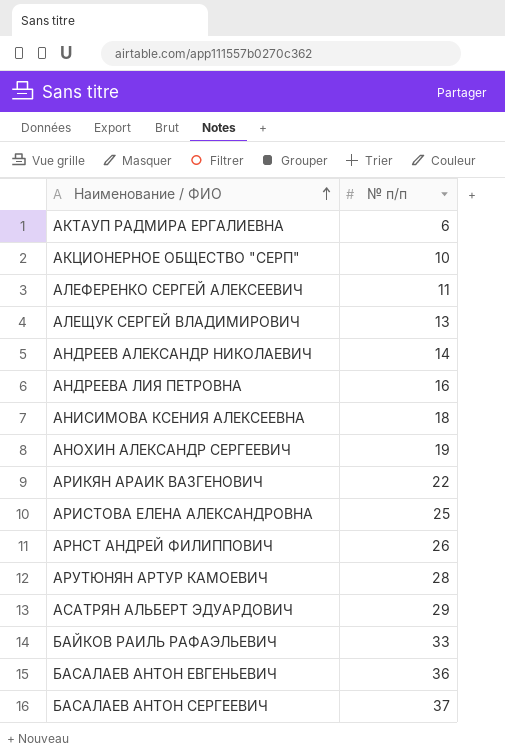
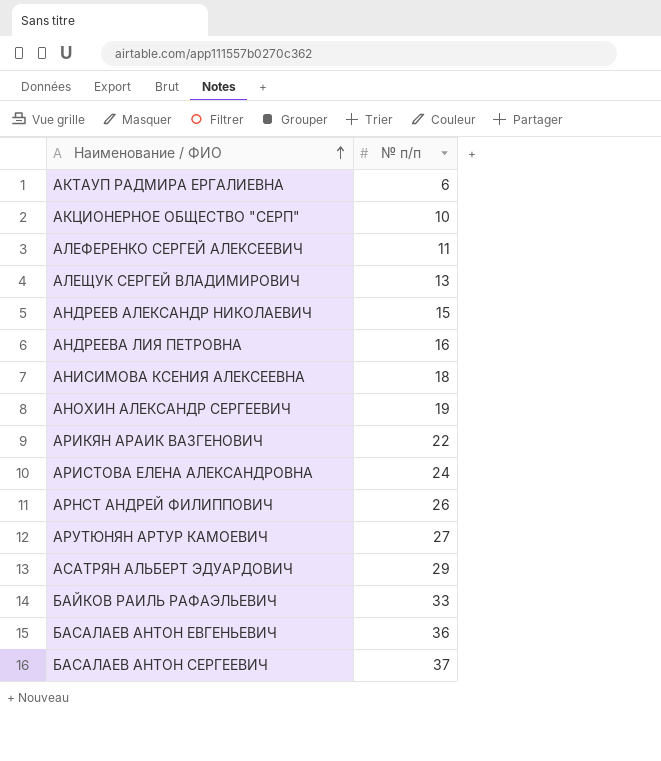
АНДРЕЕВ АЛЕКСАНДР НИКОЛАЕВИЧ | № п/п: 14 -> 15
АРИСТОВА ЕЛЕНА АЛЕКСАНДРОВНА | № п/п: 25 -> 24
АРУТЮНЯН АРТУР КАМОЕВИЧ | № п/п: 28 -> 27

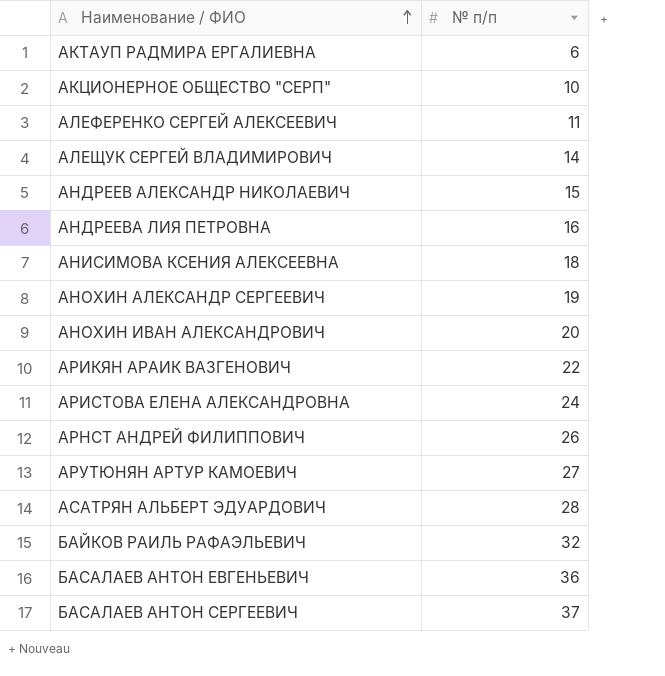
АЛЕЩУК СЕРГЕЙ ВЛАДИМИРОВИЧ | № п/п: 13 -> 14
row АНОХИН ИВАН АЛЕКСАНДРОВИЧ: none -> 20
АСАТРЯН АЛЬБЕРТ ЭДУАРДОВИЧ | № п/п: 29 -> 28
БАЙКОВ РАИЛЬ РАФАЭЛЬЕВИЧ | № п/п: 33 -> 32

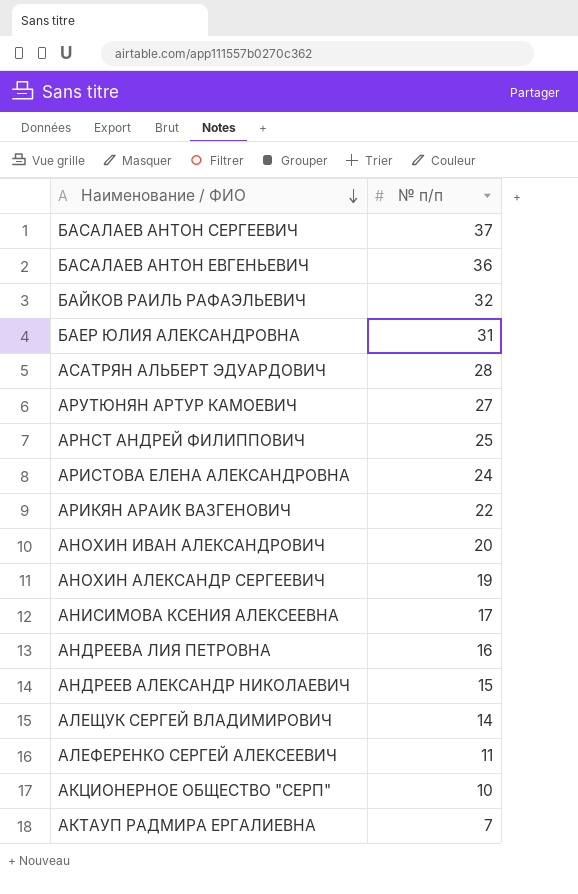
row order: Наименование / ФИО ascending -> Наименование / ФИО descending
row БАЕР ЮЛИЯ АЛЕКСАНДРОВНА: none -> 31
АРНСТ АНДРЕЙ ФИЛИППОВИЧ | № п/п: 26 -> 25
АНИСИМОВА КСЕНИЯ АЛЕКСЕЕВНА | № п/п: 18 -> 17
АКТАУП РАДМИРА ЕРГАЛИЕВНА | № п/п: 6 -> 7

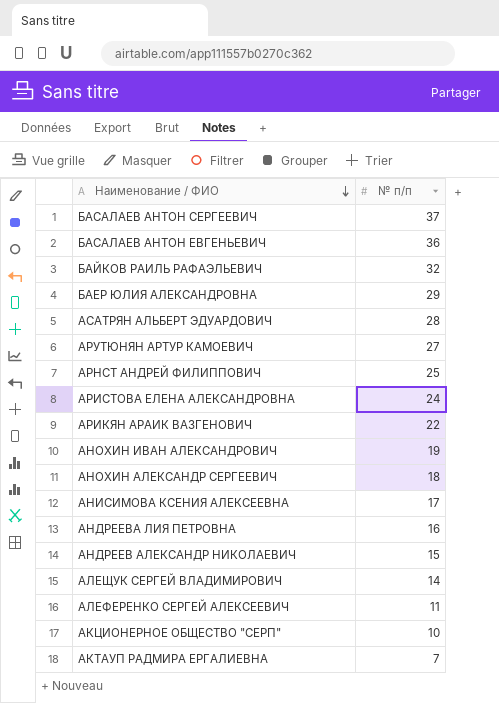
БАЕР ЮЛИЯ АЛЕКСАНДРОВНА | № п/п: 31 -> 29
АНОХИН ИВАН АЛЕКСАНДРОВИЧ | № п/п: 20 -> 19
АНОХИН АЛЕКСАНДР СЕРГЕЕВИЧ | № п/п: 19 -> 18

